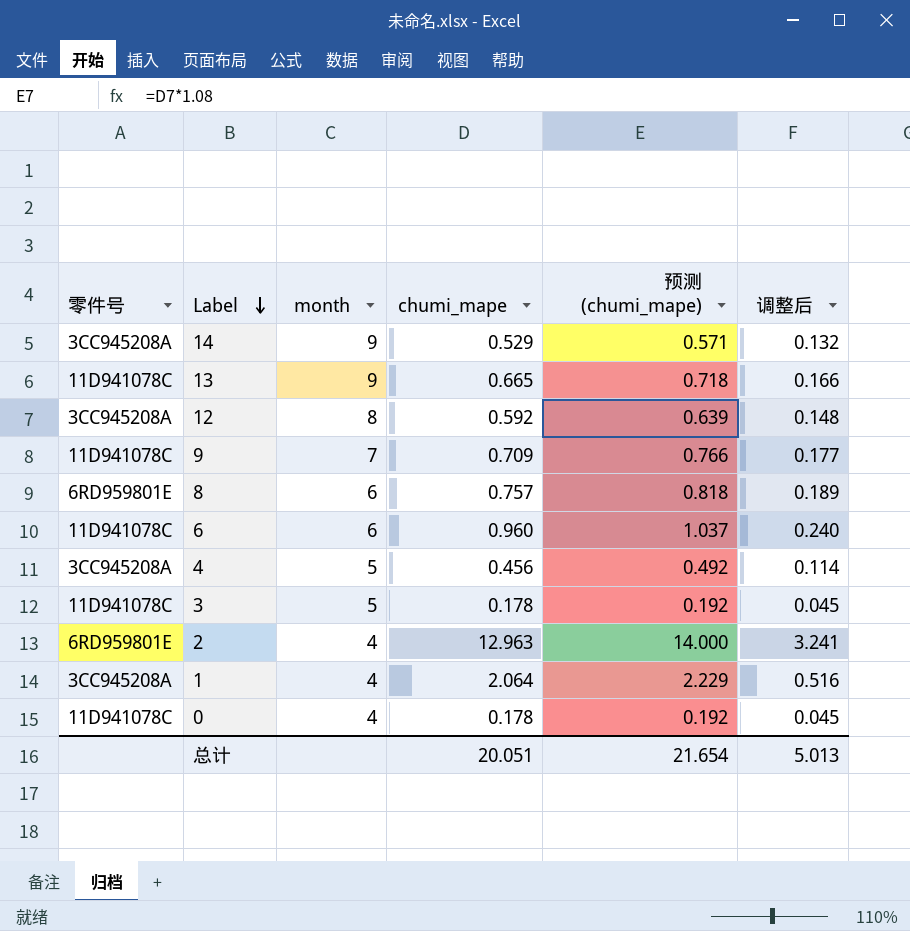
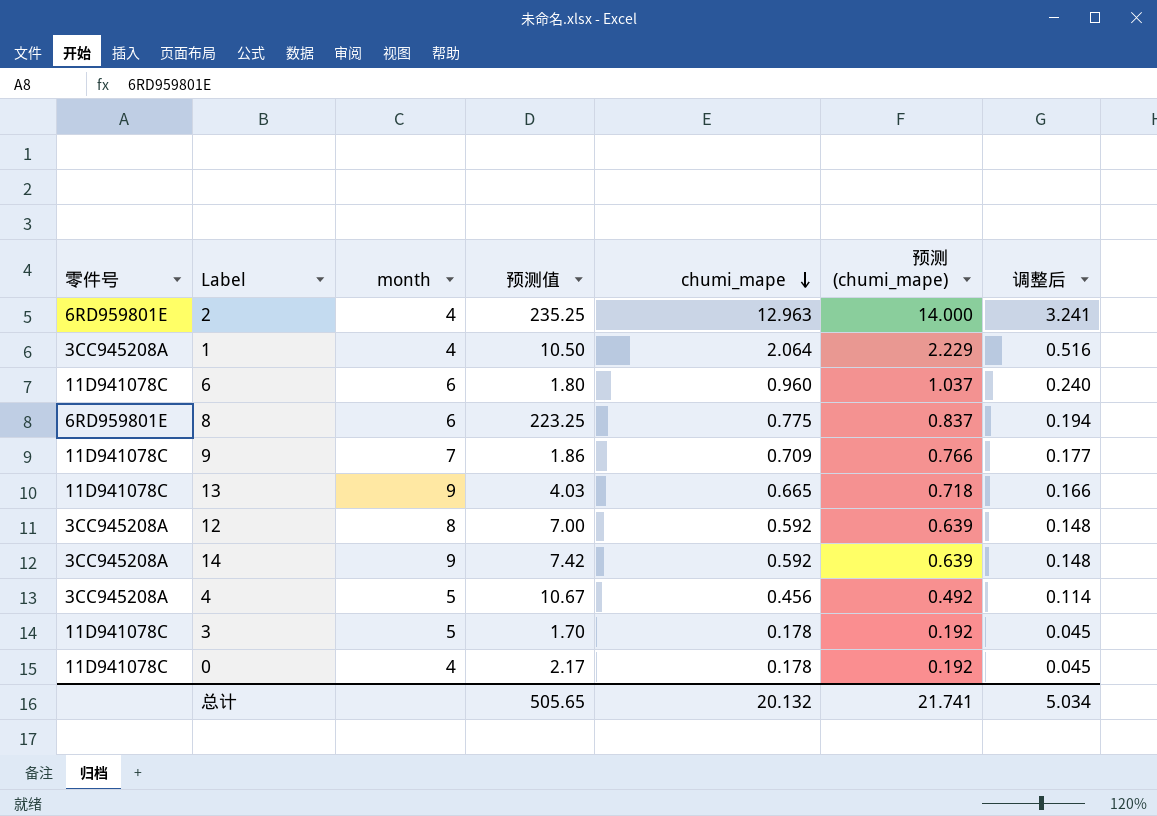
row order: Label descending -> chumi_mape descending
column 预测值 | position: none -> 4
8 | chumi_mape: 0.757 -> 0.775
8 | 预测 (chumi_mape): 0.818 -> 0.837
8 | 调整后: 0.189 -> 0.194
14 | chumi_mape: 0.529 -> 0.592
14 | 预测 (chumi_mape): 0.571 -> 0.639
14 | 调整后: 0.132 -> 0.148
总计 | chumi_mape: 20.051 -> 20.132
总计 | 预测 (chumi_mape): 21.654 -> 21.741
总计 | 调整后: 5.013 -> 5.034

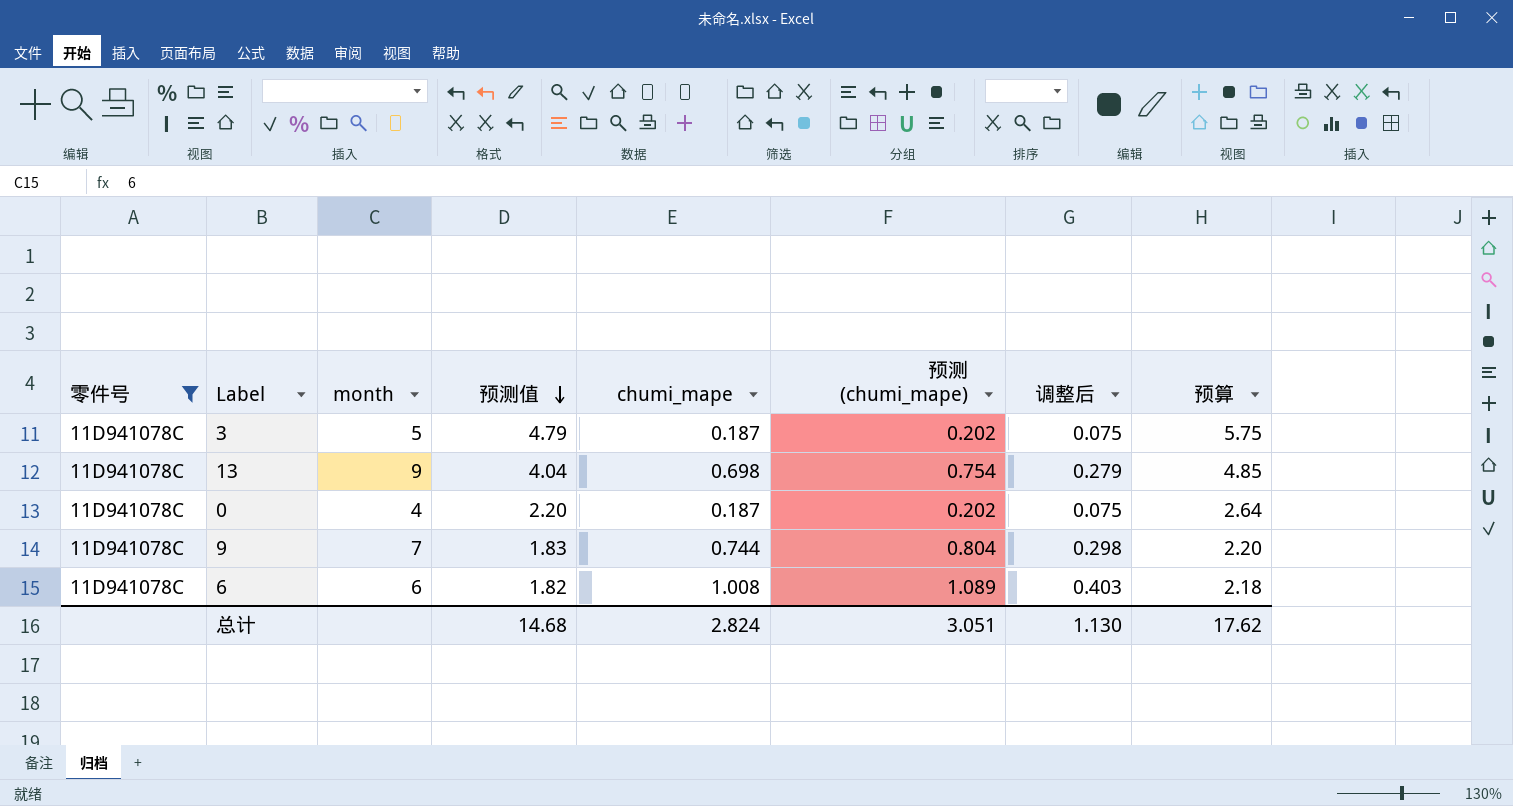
filter: none -> 零件号 = 11D941078C
row order: chumi_mape descending -> 预测值 descending
column 调整后 | formula: [chumi_mape] * 0.25 -> [chumi_mape] * 0.4
column 预算 | formula: none -> [预测值] * 1.2
3 | 预测值: 1.70 -> 4.79
3 | chumi_mape: 0.178 -> 0.187
3 | 预测 (chumi_mape): 0.192 -> 0.202
13 | 预测值: 4.03 -> 4.04
13 | chumi_mape: 0.665 -> 0.698
13 | 预测 (chumi_mape): 0.718 -> 0.754
0 | 预测值: 2.17 -> 2.20
0 | chumi_mape: 0.178 -> 0.187
0 | 预测 (chumi_mape): 0.192 -> 0.202
9 | 预测值: 1.86 -> 1.83
9 | chumi_mape: 0.709 -> 0.744
9 | 预测 (chumi_mape): 0.766 -> 0.804
6 | 预测值: 1.80 -> 1.82
6 | chumi_mape: 0.960 -> 1.008
6 | 预测 (chumi_mape): 1.037 -> 1.089
总计 | 预测值: 505.65 -> 14.68
总计 | chumi_mape: 20.132 -> 2.824
总计 | 预测 (chumi_mape): 21.741 -> 3.051
总计 | 调整后: 5.034 -> 1.130

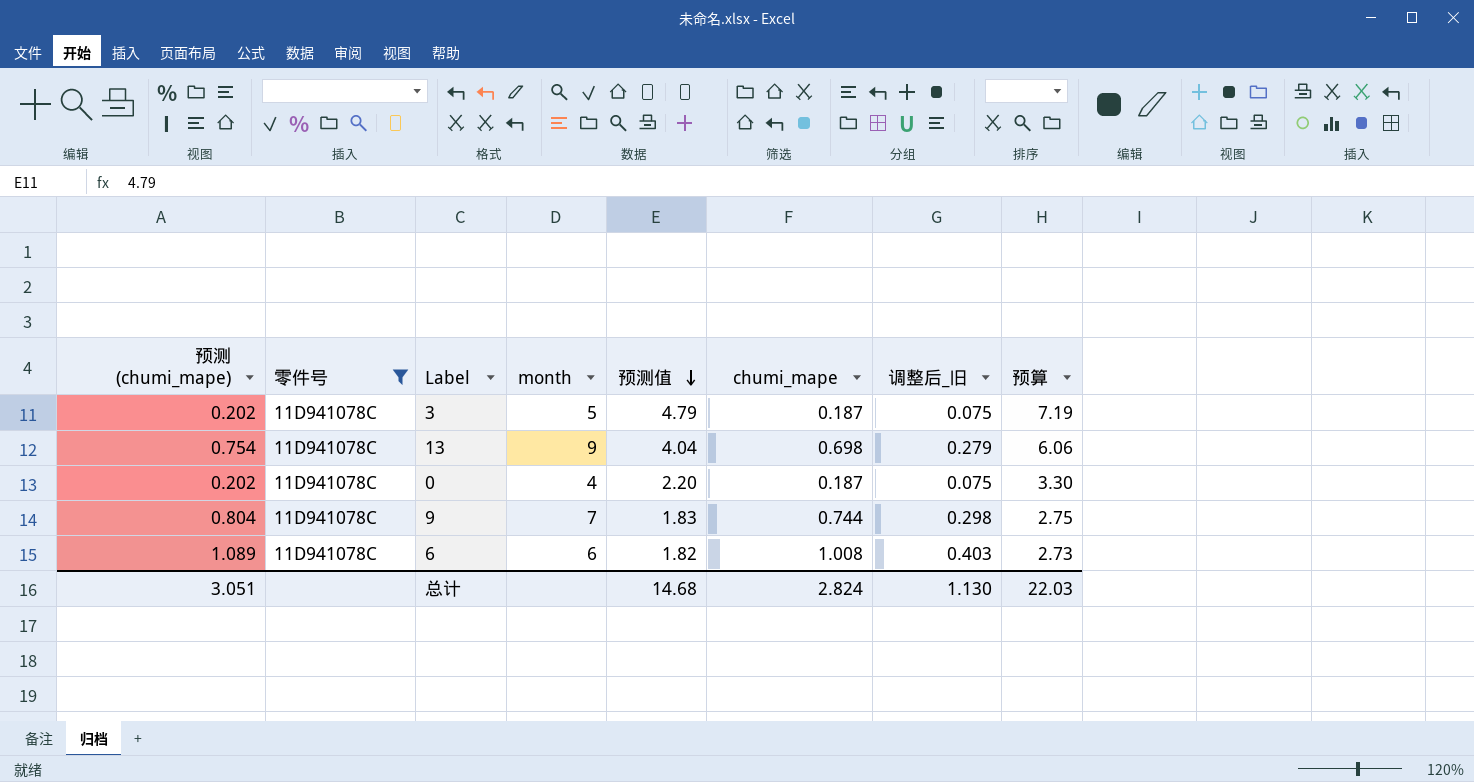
column 预测 (chumi_mape) | position: 6 -> 1
column name: 调整后 -> 调整后_旧
column 预算 | formula: [预测值] * 1.2 -> [预测值] * 1.5
总计 | 预算: 17.62 -> 22.03

